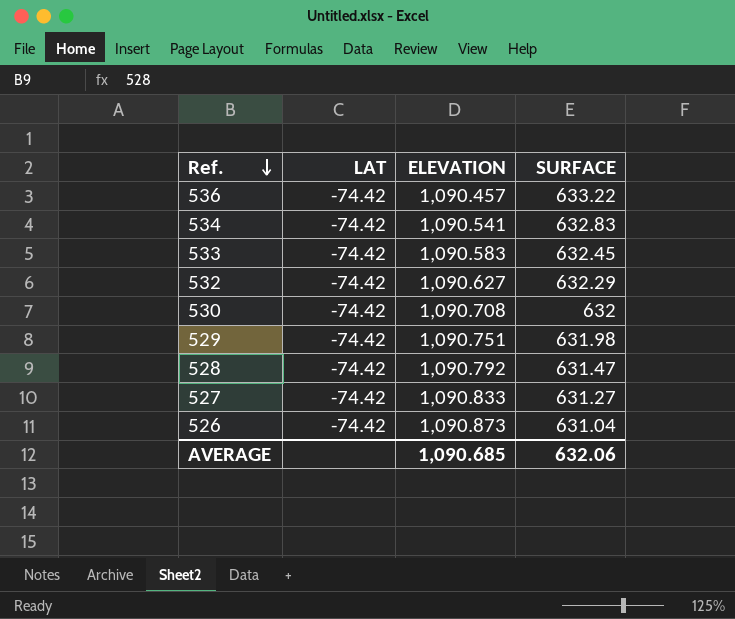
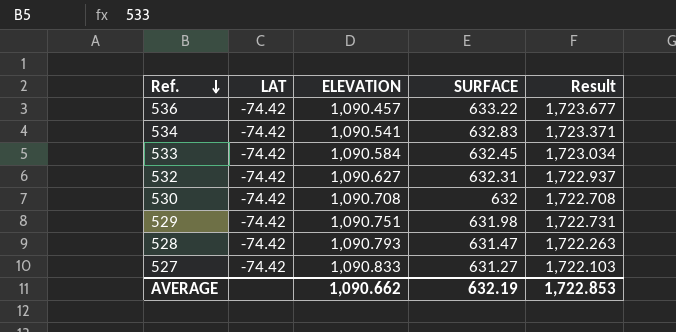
column Result | formula: none -> [ELEVATION] + [SURFACE]
row 526: -74.42 | 1,090.873 | 631.04 -> none
533 | ELEVATION: 1,090.583 -> 1,090.584
532 | SURFACE: 632.29 -> 632.31
528 | ELEVATION: 1,090.792 -> 1,090.793
AVERAGE | ELEVATION: 1,090.685 -> 1,090.662
AVERAGE | SURFACE: 632.06 -> 632.19

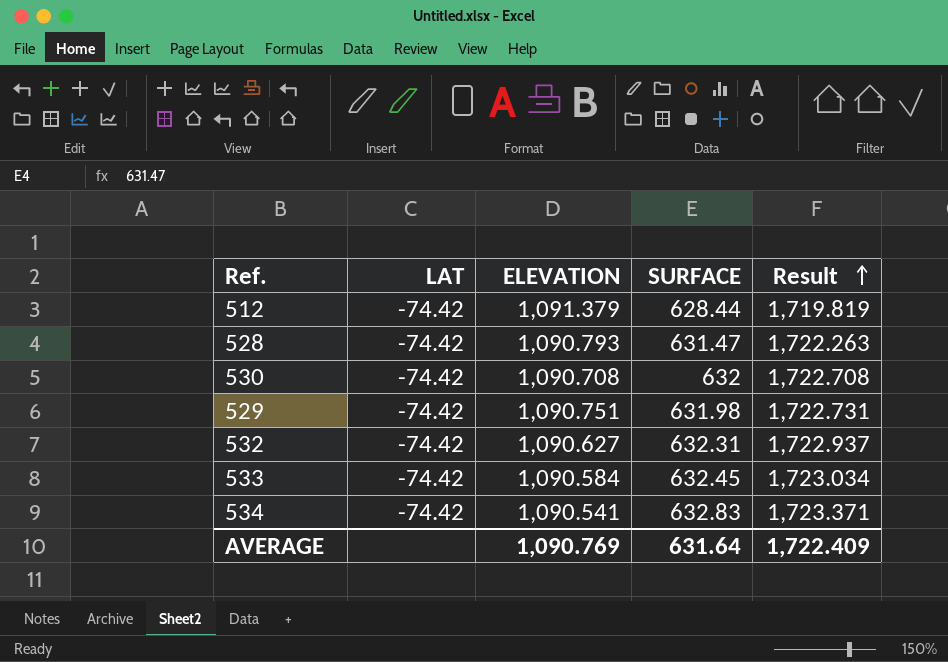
row order: Ref. descending -> Result ascending
row 536: -74.42 | 1,090.457 | 633.22 | 1,723.677 -> none
row 527: -74.42 | 1,090.833 | 631.27 | 1,722.103 -> none
row 512: none -> -74.42 | 1,091.379 | 628.44 | 1,719.819
AVERAGE | ELEVATION: 1,090.662 -> 1,090.769
AVERAGE | SURFACE: 632.19 -> 631.64
AVERAGE | Result: 1,722.853 -> 1,722.409

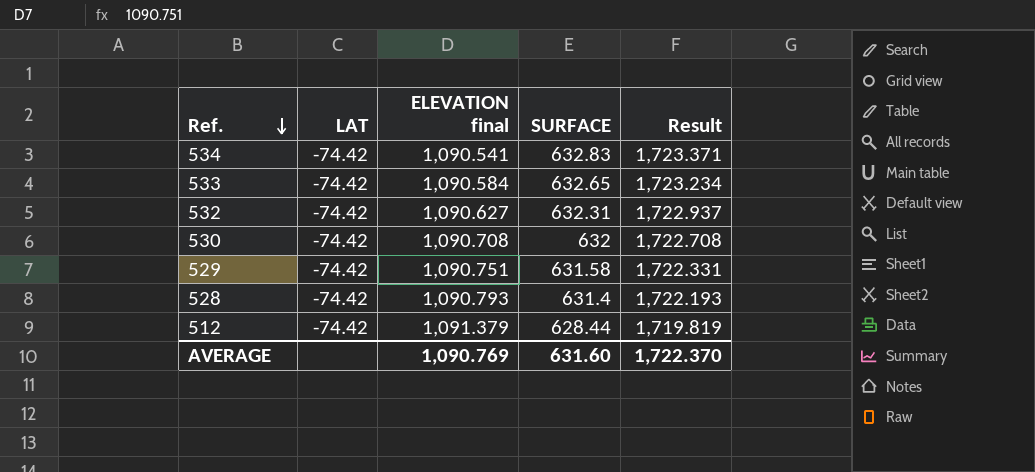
row order: Result ascending -> Ref. descending
column name: ELEVATION -> ELEVATION final
533 | SURFACE: 632.45 -> 632.65
533 | Result: 1,723.034 -> 1,723.234
529 | SURFACE: 631.98 -> 631.58
529 | Result: 1,722.731 -> 1,722.331
528 | SURFACE: 631.47 -> 631.4
528 | Result: 1,722.263 -> 1,722.193
AVERAGE | SURFACE: 631.64 -> 631.60
AVERAGE | Result: 1,722.409 -> 1,722.370

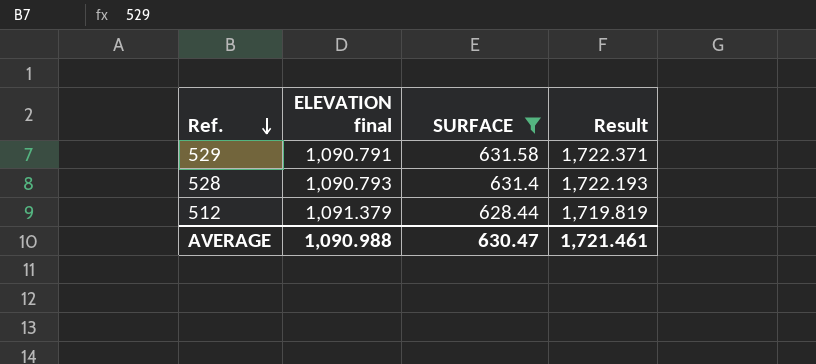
filter: none -> SURFACE <= 631.58
column LAT | position: 2 -> none
529 | ELEVATION final: 1,090.751 -> 1,090.791
529 | Result: 1,722.331 -> 1,722.371
AVERAGE | ELEVATION final: 1,090.769 -> 1,090.988
AVERAGE | SURFACE: 631.60 -> 630.47
AVERAGE | Result: 1,722.370 -> 1,721.461

